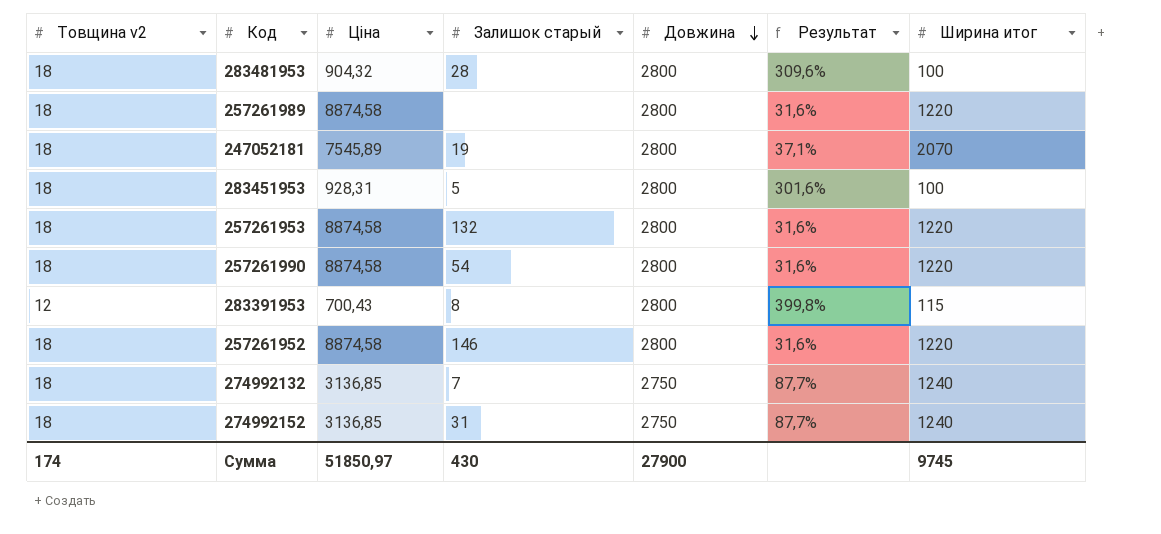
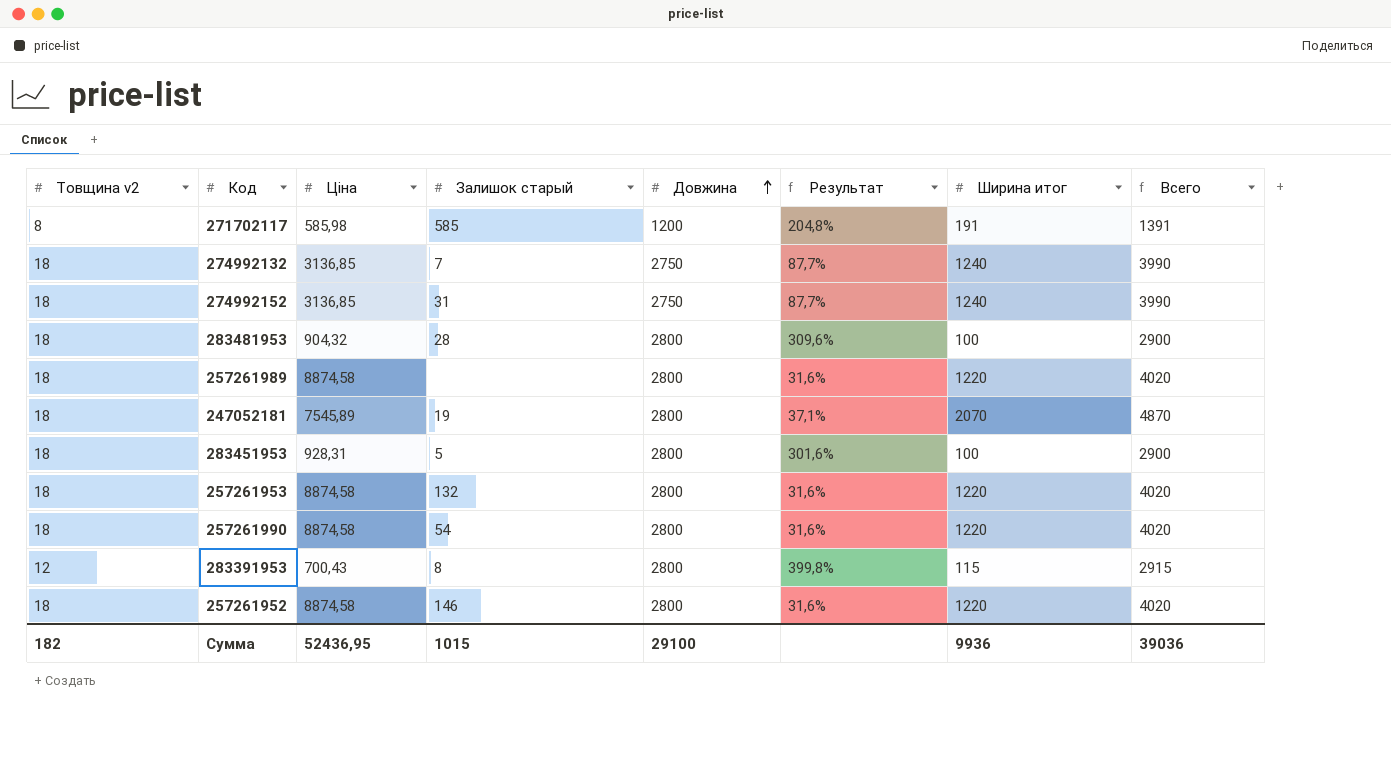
row order: Довжина descending -> Довжина ascending
column Всего | formula: none -> [Довжина] + [Ширина итог]
row 271702117: none -> 8 | 585,98 | 585 | 1200 | 204,8% | 191 | 1391
Сумма | Товщина v2: 174 -> 182
Сумма | Ціна: 51850,97 -> 52436,95
Сумма | Залишок старый: 430 -> 1015
Сумма | Довжина: 27900 -> 29100
Сумма | Ширина итог: 9745 -> 9936

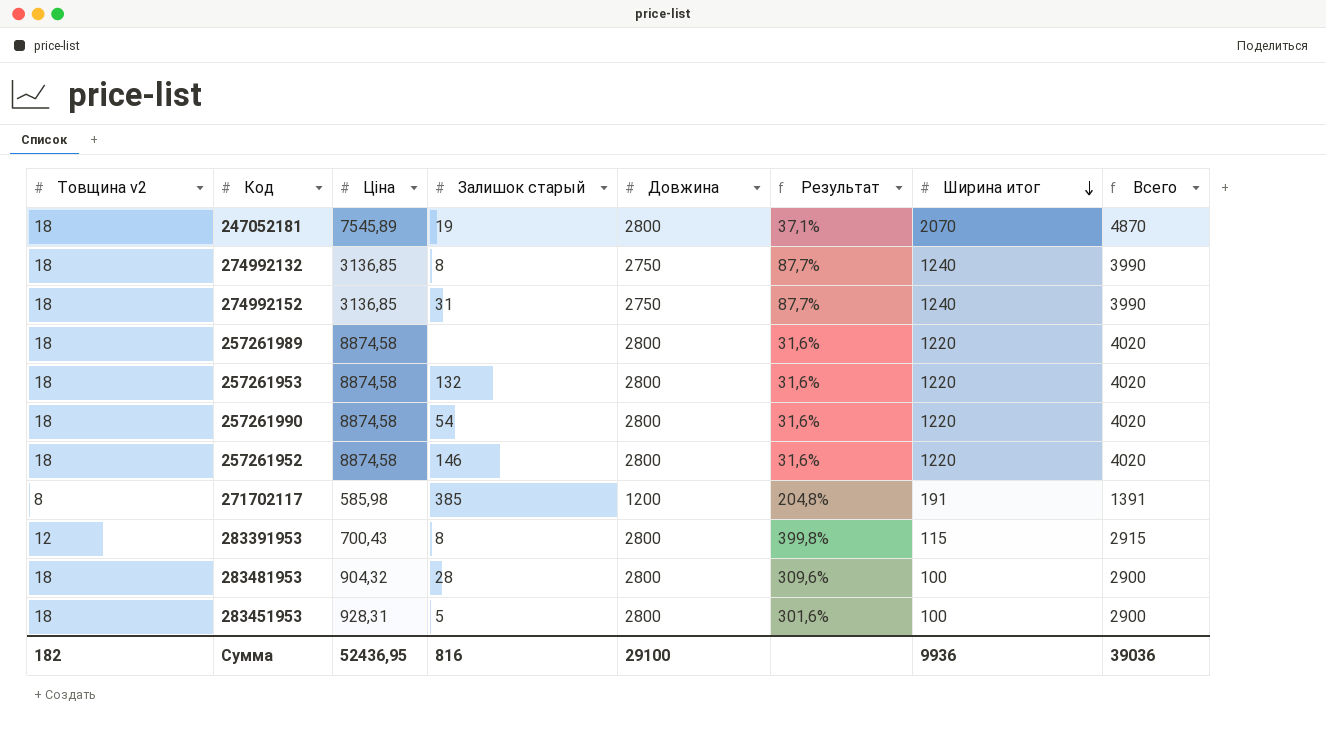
row order: Довжина ascending -> Ширина итог descending
274992132 | Залишок старый: 7 -> 8
271702117 | Залишок старый: 585 -> 385
Сумма | Залишок старый: 1015 -> 816

